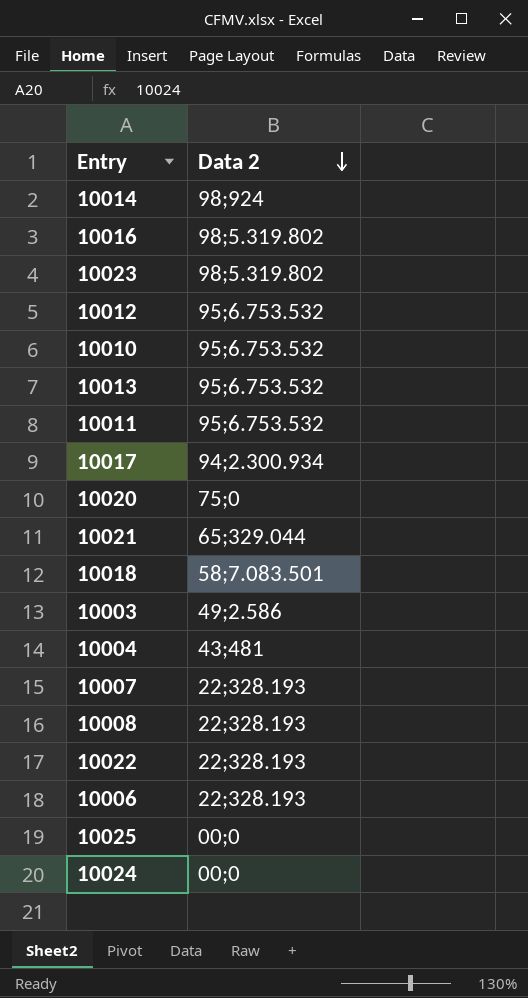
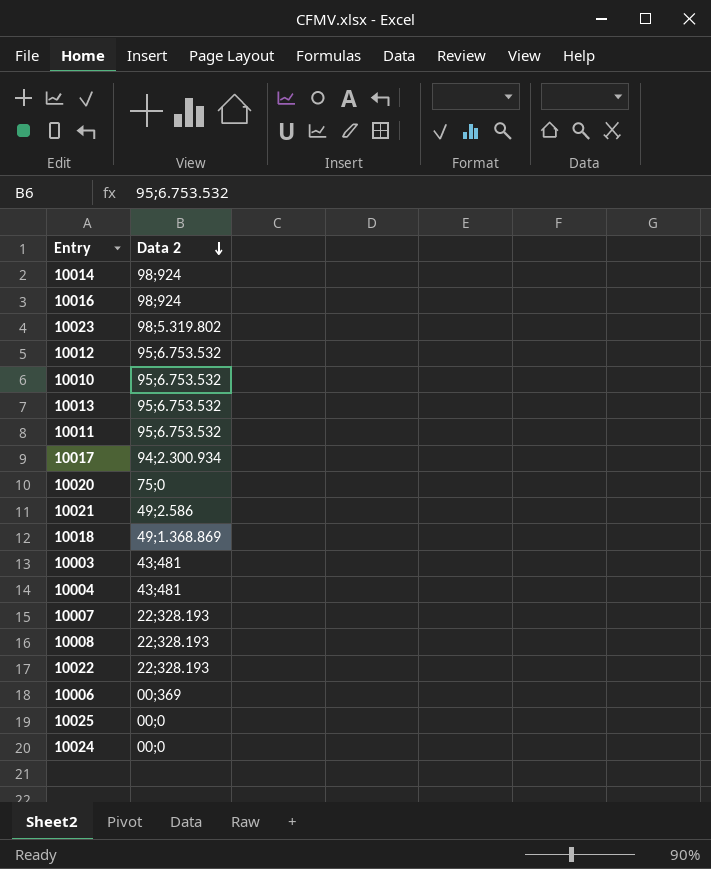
10016 | Data 2: 98;5.319.802 -> 98;924
10021 | Data 2: 65;329.044 -> 49;2.586
10018 | Data 2: 58;7.083.501 -> 49;1.368.869
10003 | Data 2: 49;2.586 -> 43;481
10006 | Data 2: 22;328.193 -> 00;369

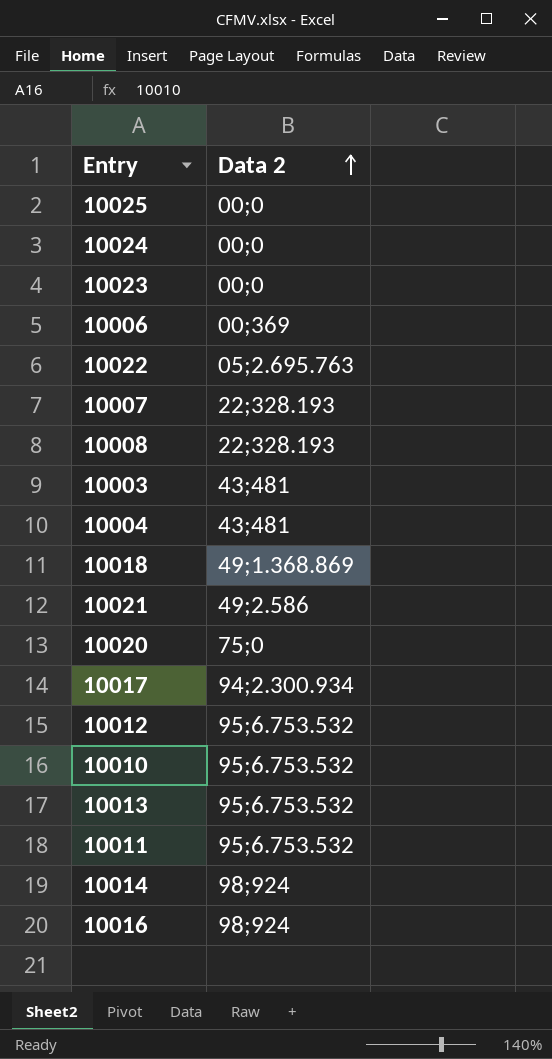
row order: Data 2 descending -> Data 2 ascending
10023 | Data 2: 98;5.319.802 -> 00;0
10022 | Data 2: 22;328.193 -> 05;2.695.763

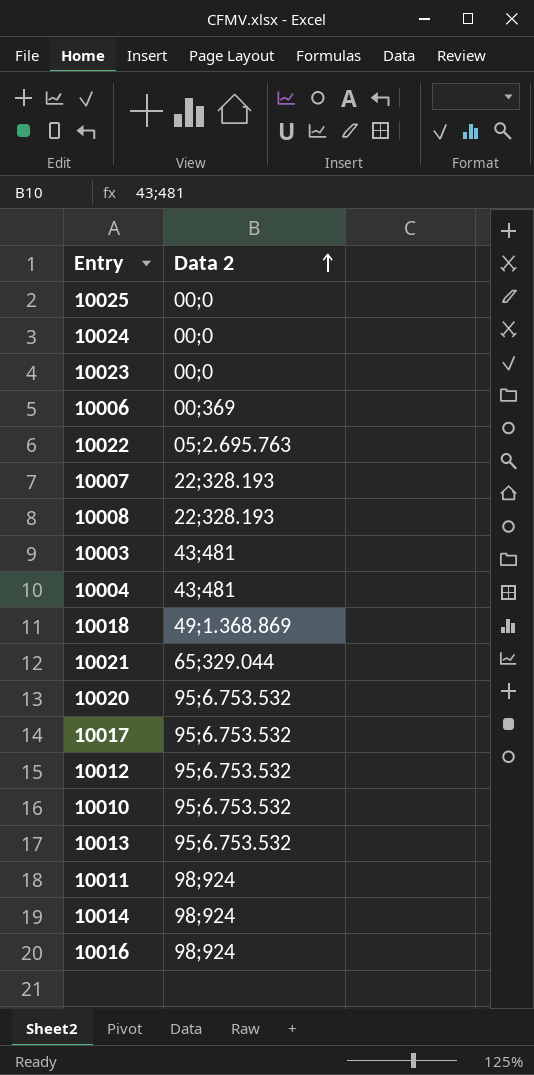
10021 | Data 2: 49;2.586 -> 65;329.044
10020 | Data 2: 75;0 -> 95;6.753.532
10017 | Data 2: 94;2.300.934 -> 95;6.753.532
10011 | Data 2: 95;6.753.532 -> 98;924

